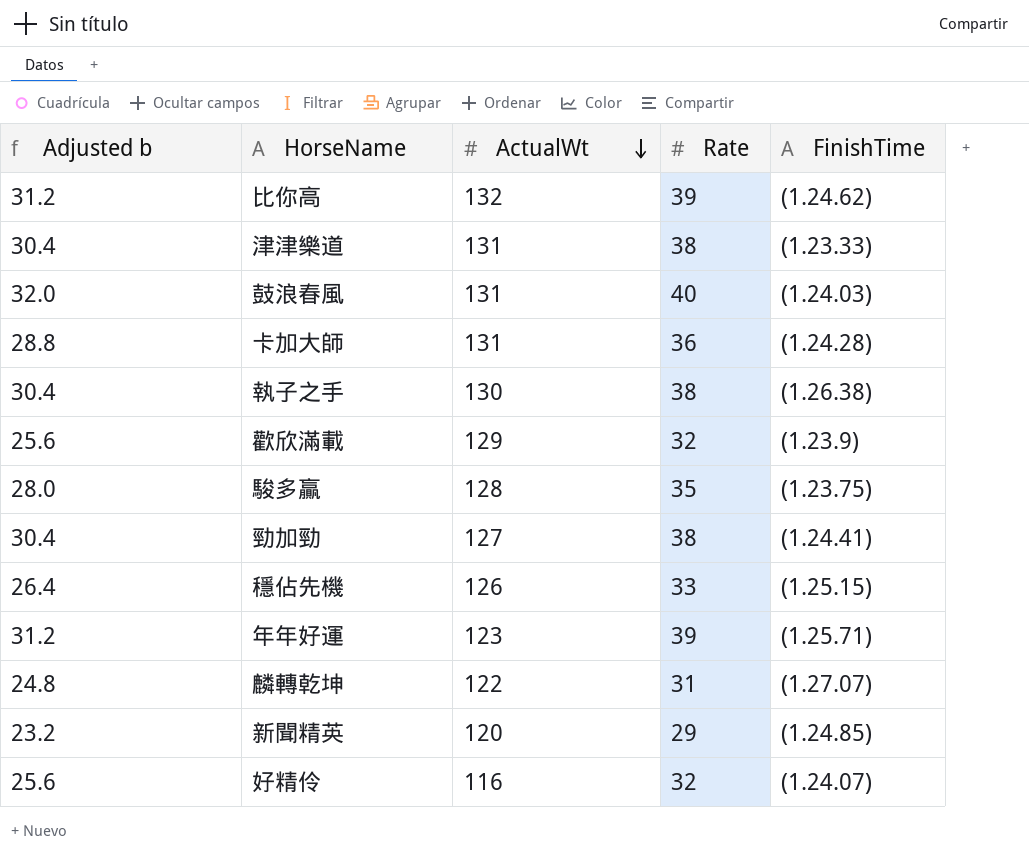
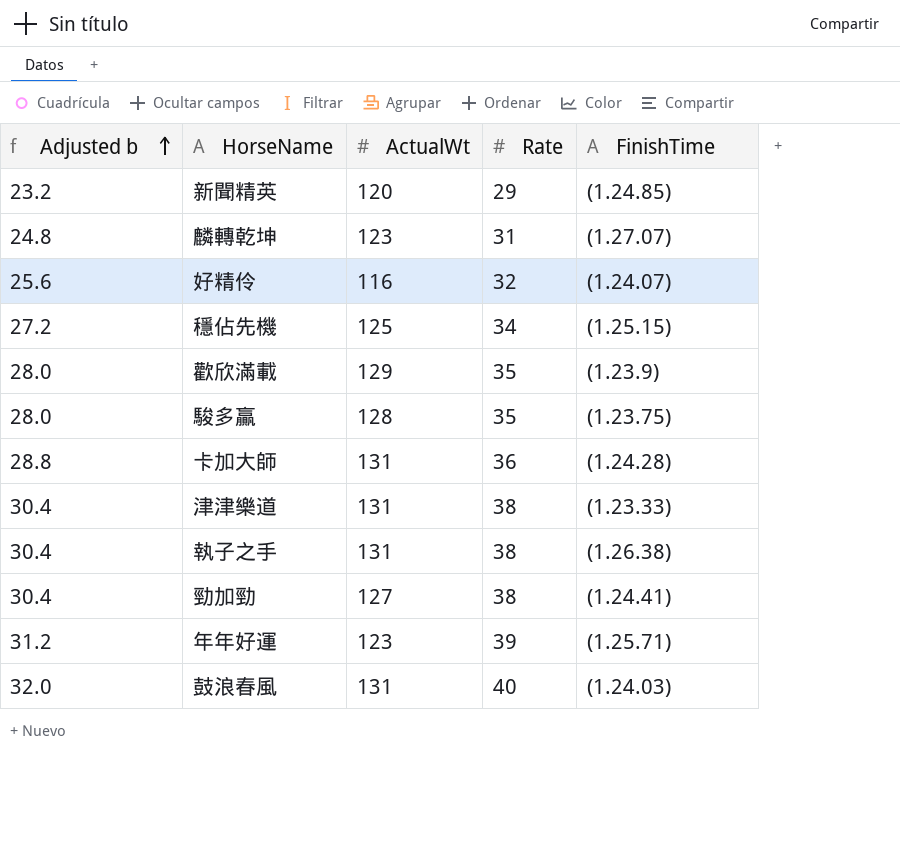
row order: ActualWt descending -> Adjusted b ascending
row 比你高: 31.2 | 132 | 39 | (1.24.62) -> none
麟轉乾坤 | ActualWt: 122 -> 123
穩佔先機 | Adjusted b: 26.4 -> 27.2
穩佔先機 | ActualWt: 126 -> 125
穩佔先機 | Rate: 33 -> 34
歡欣滿載 | Adjusted b: 25.6 -> 28.0
歡欣滿載 | Rate: 32 -> 35
執子之手 | ActualWt: 130 -> 131

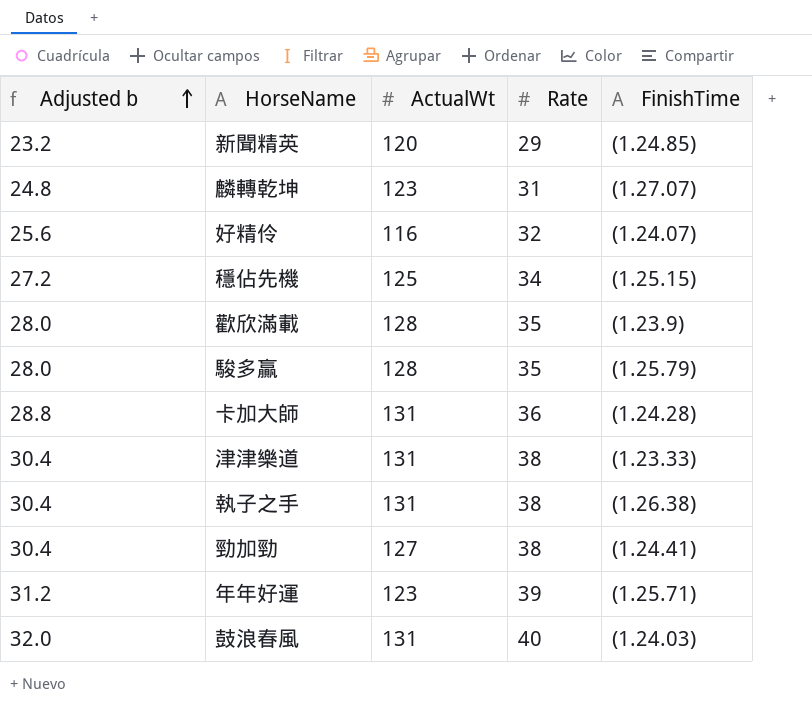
歡欣滿載 | ActualWt: 129 -> 128
駿多贏 | FinishTime: (1.23.75) -> (1.25.79)

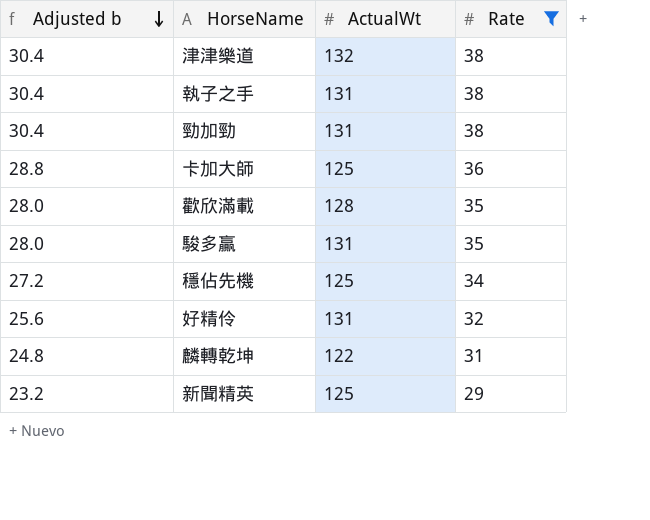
filter: none -> Rate <= 38
row order: Adjusted b ascending -> Adjusted b descending
column FinishTime | position: 5 -> none
津津樂道 | ActualWt: 131 -> 132
勁加勁 | ActualWt: 127 -> 131
卡加大師 | ActualWt: 131 -> 125
駿多贏 | ActualWt: 128 -> 131
好精伶 | ActualWt: 116 -> 131
麟轉乾坤 | ActualWt: 123 -> 122
新聞精英 | ActualWt: 120 -> 125

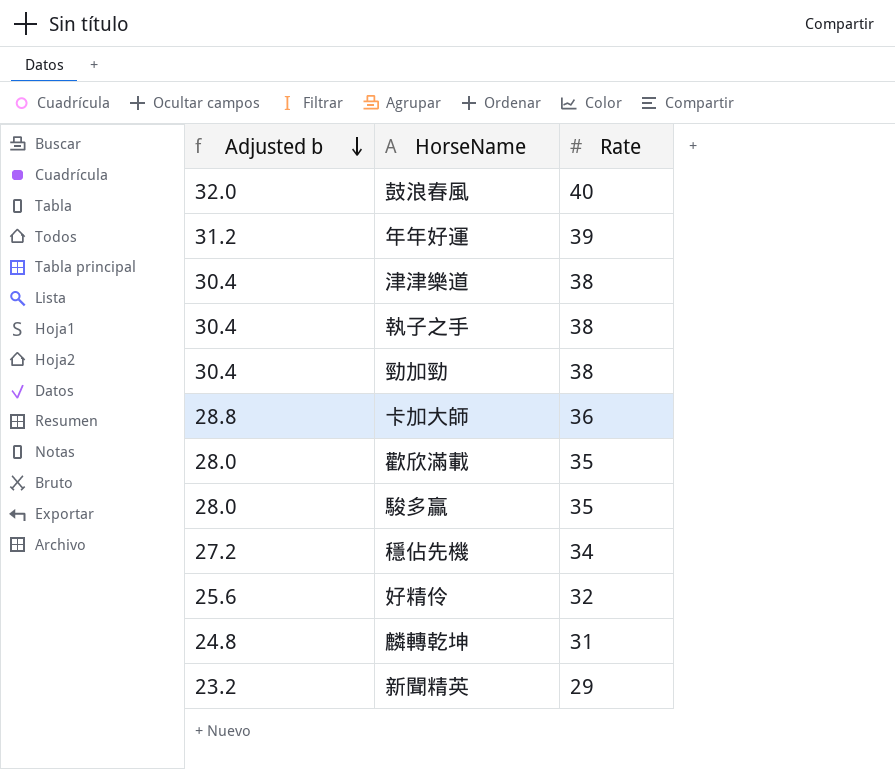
filter: Rate <= 38 -> none
column ActualWt | position: 3 -> none

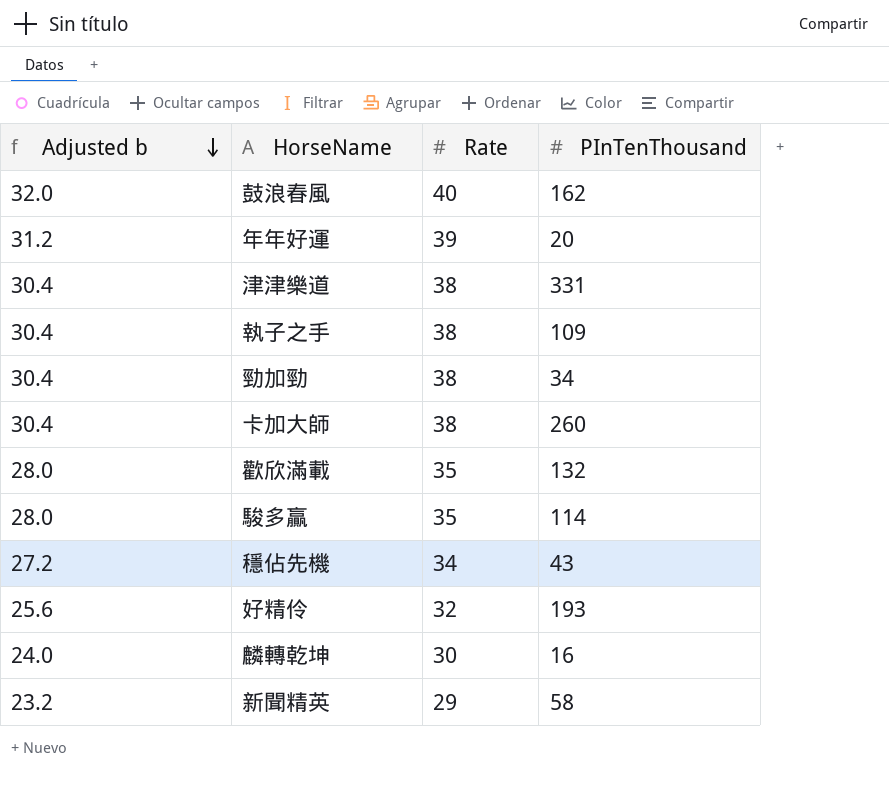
column PInTenThousand | position: none -> 4
卡加大師 | Adjusted b: 28.8 -> 30.4
卡加大師 | Rate: 36 -> 38
麟轉乾坤 | Adjusted b: 24.8 -> 24.0
麟轉乾坤 | Rate: 31 -> 30

